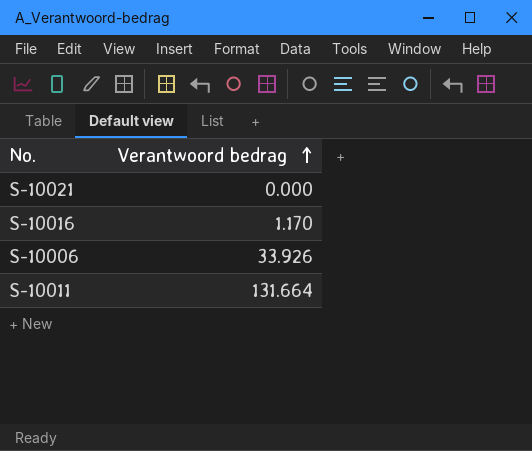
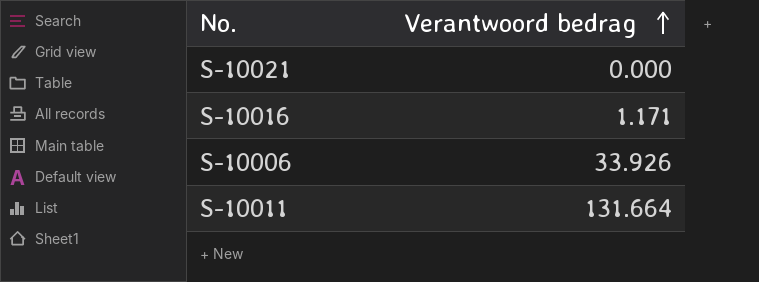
S-10016 | Verantwoord bedrag: 1.170 -> 1.171

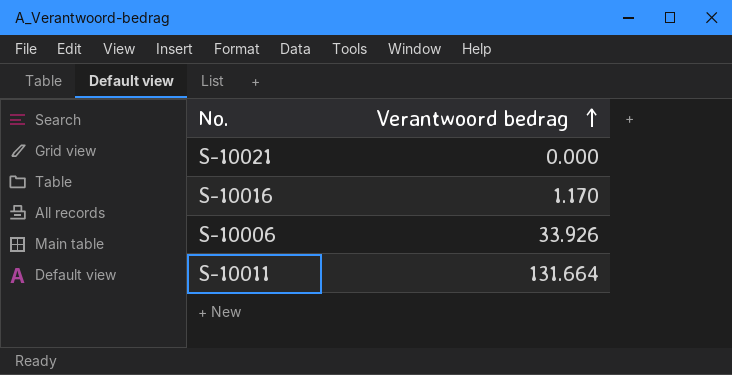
S-10016 | Verantwoord bedrag: 1.171 -> 1.170

